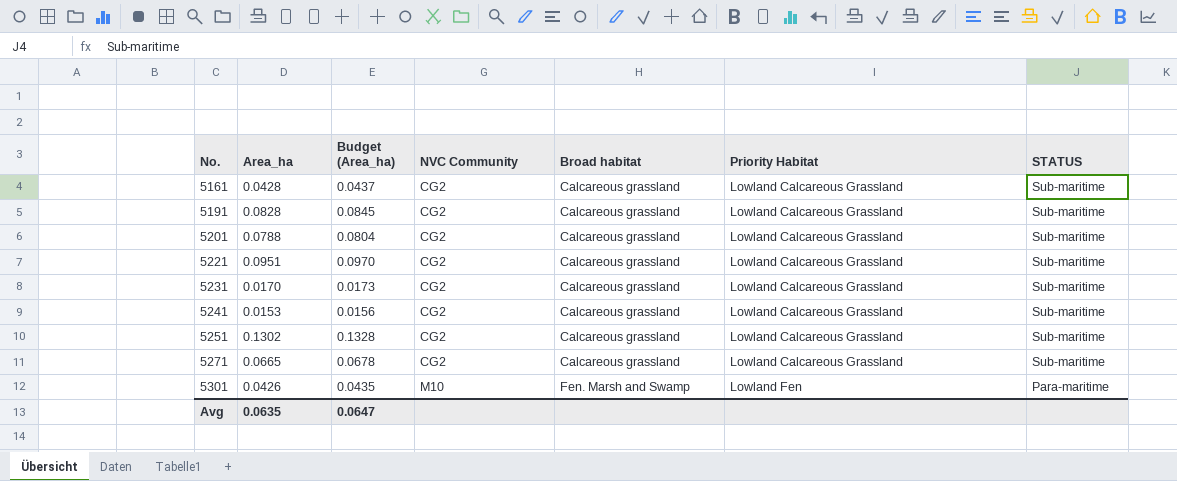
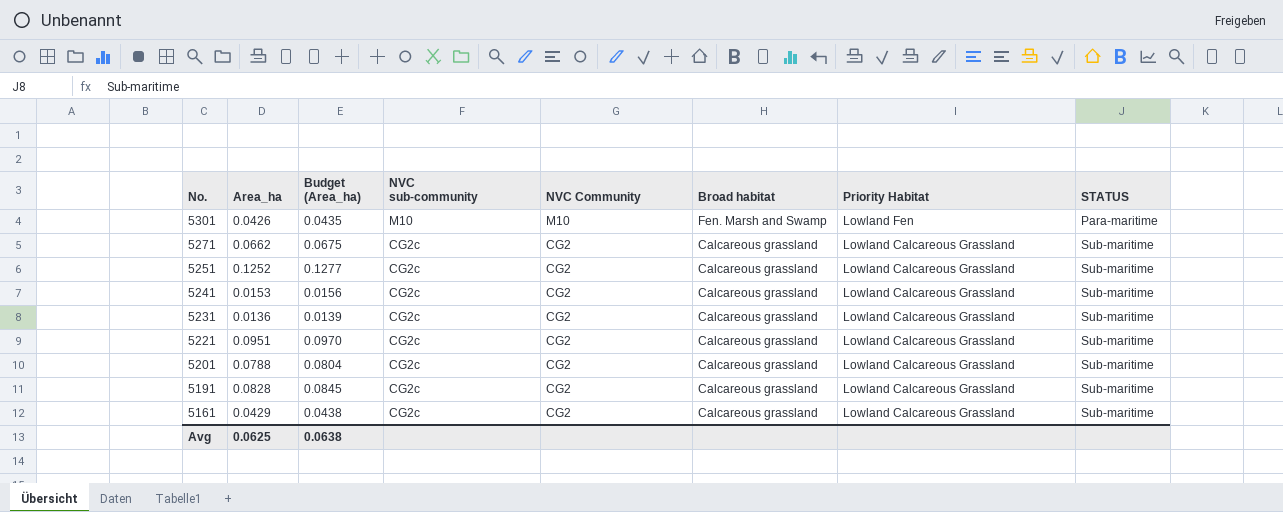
row order: No. ascending -> No. descending
column NVC sub-community | position: none -> 4
5271 | Area_ha: 0.0665 -> 0.0662
5271 | Budget (Area_ha): 0.0678 -> 0.0675
5251 | Area_ha: 0.1302 -> 0.1252
5251 | Budget (Area_ha): 0.1328 -> 0.1277
5231 | Area_ha: 0.0170 -> 0.0136
5231 | Budget (Area_ha): 0.0173 -> 0.0139
5161 | Area_ha: 0.0428 -> 0.0429
5161 | Budget (Area_ha): 0.0437 -> 0.0438
Avg | Area_ha: 0.0635 -> 0.0625
Avg | Budget (Area_ha): 0.0647 -> 0.0638

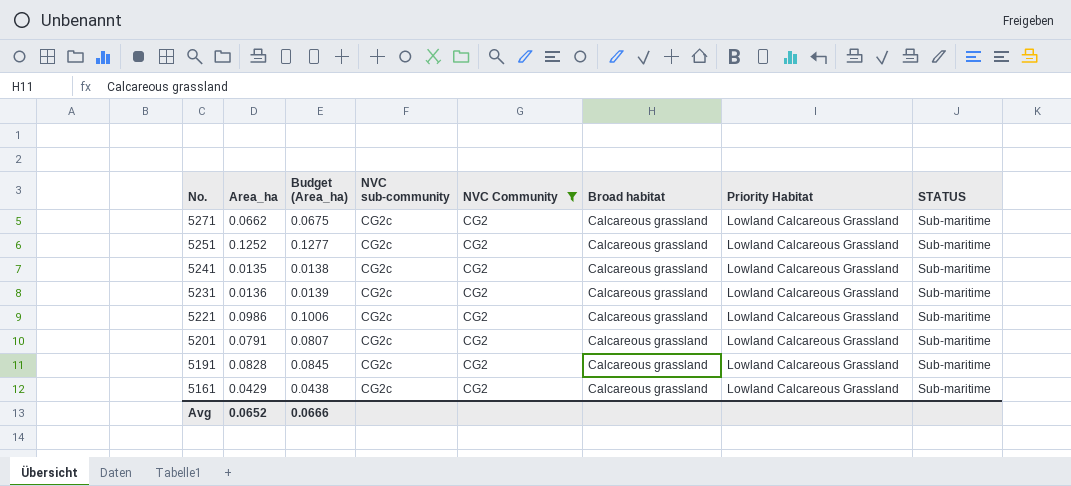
filter: none -> NVC Community = CG2
5241 | Area_ha: 0.0153 -> 0.0135
5241 | Budget (Area_ha): 0.0156 -> 0.0138
5221 | Area_ha: 0.0951 -> 0.0986
5221 | Budget (Area_ha): 0.0970 -> 0.1006
5201 | Area_ha: 0.0788 -> 0.0791
5201 | Budget (Area_ha): 0.0804 -> 0.0807
Avg | Area_ha: 0.0625 -> 0.0652
Avg | Budget (Area_ha): 0.0638 -> 0.0666

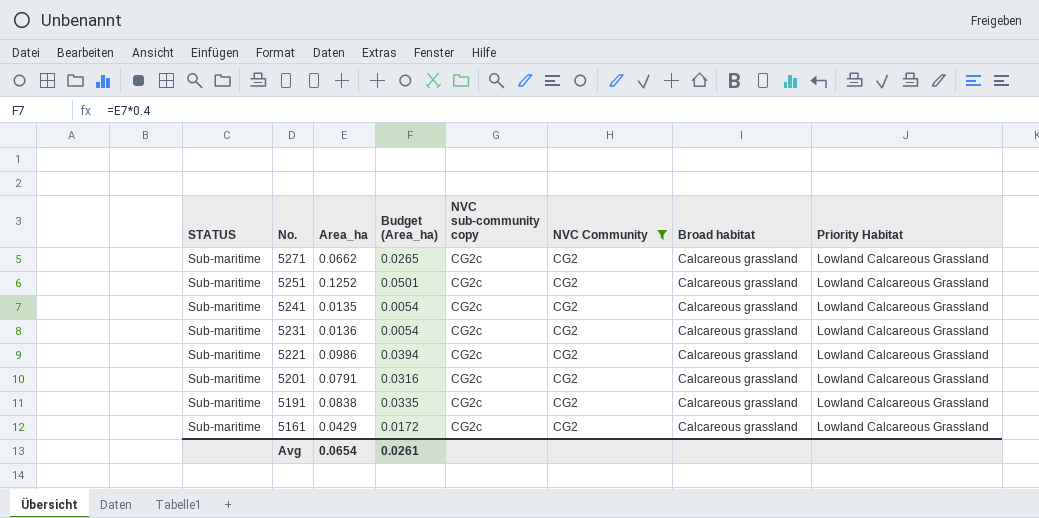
column STATUS | position: 8 -> 1
column Budget (Area_ha) | formula: [Area_ha] * 1.02 -> [Area_ha] * 0.4
column name: NVC sub-community -> NVC sub-community copy
5191 | Area_ha: 0.0828 -> 0.0838
Avg | Area_ha: 0.0652 -> 0.0654
Avg | Budget (Area_ha): 0.0666 -> 0.0261

